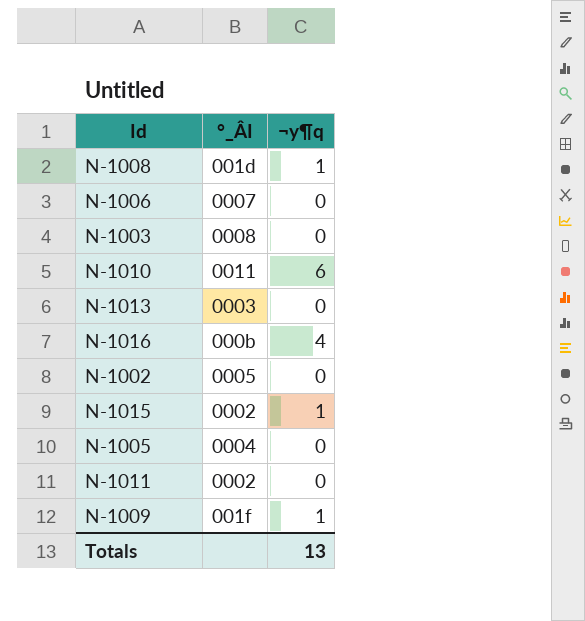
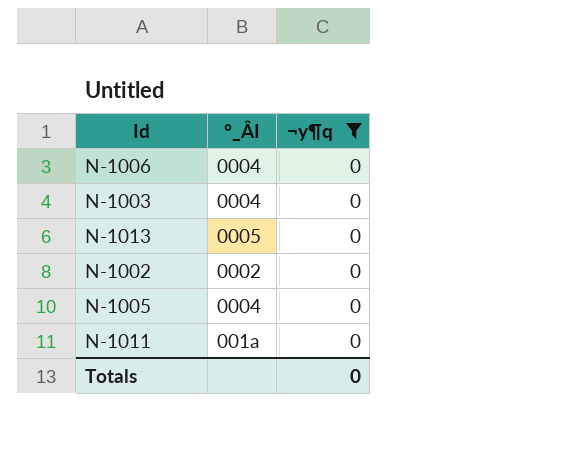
filter: none -> ¬y¶q = 0
N-1006 | °_ÂI: 0007 -> 0004
N-1003 | °_ÂI: 0008 -> 0004
N-1013 | °_ÂI: 0003 -> 0005
N-1002 | °_ÂI: 0005 -> 0002
N-1011 | °_ÂI: 0002 -> 001a
Totals | ¬y¶q: 13 -> 0

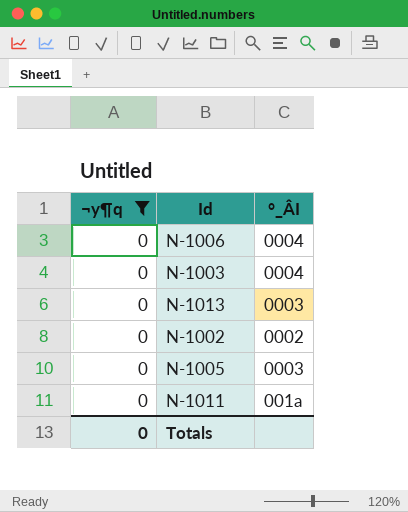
column ¬y¶q | position: 3 -> 1
N-1013 | °_ÂI: 0005 -> 0003
N-1005 | °_ÂI: 0004 -> 0003

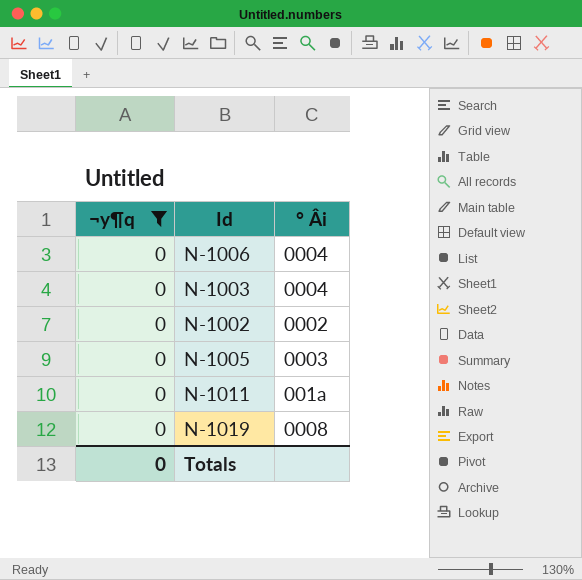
column name: °_ÂI -> ° Âi
row N-1013: 0 | 0003 -> none
row N-1019: none -> 0 | 0008

